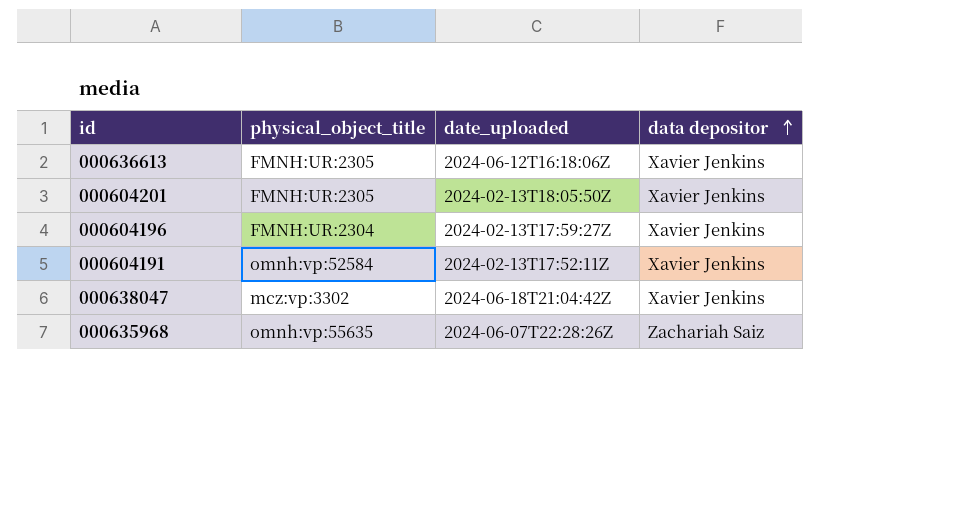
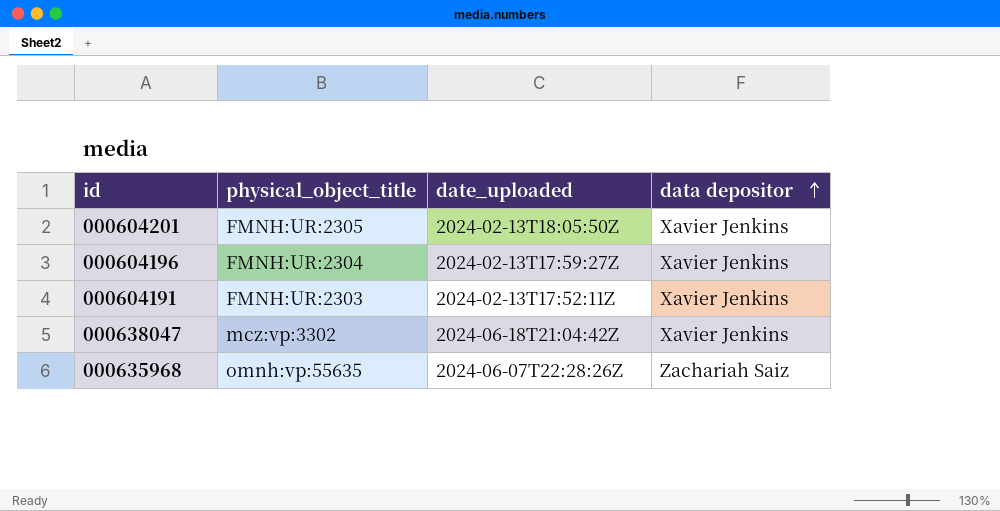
row 000636613: FMNH:UR:2305 | 2024-06-12T16:18:06Z | Xavier Jenkins -> none
000604191 | physical_object_title: omnh:vp:52584 -> FMNH:UR:2303

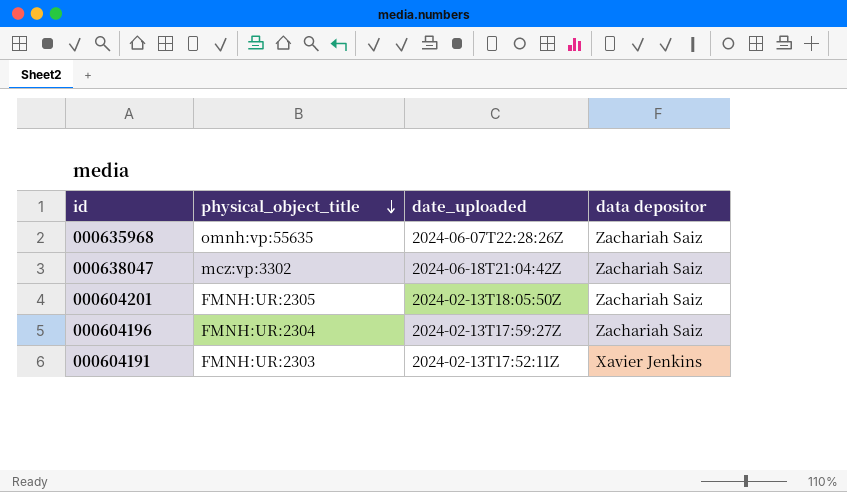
row order: data depositor ascending -> physical_object_title descending
000638047 | data depositor: Xavier Jenkins -> Zachariah Saiz
000604201 | data depositor: Xavier Jenkins -> Zachariah Saiz
000604196 | data depositor: Xavier Jenkins -> Zachariah Saiz

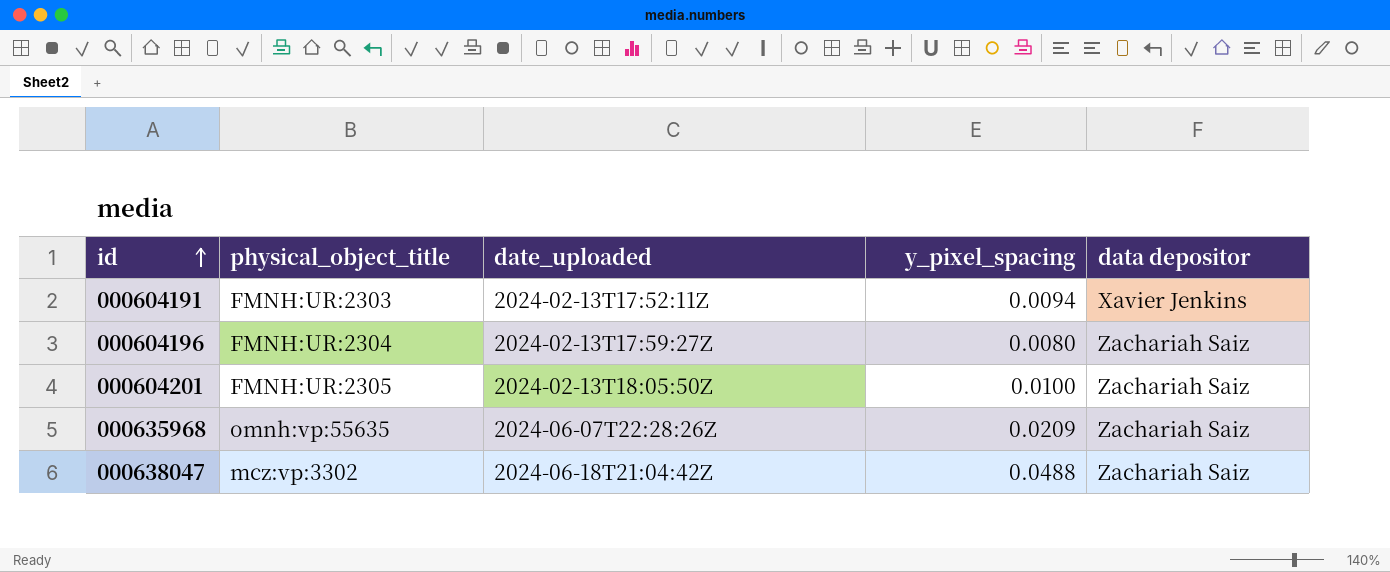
row order: physical_object_title descending -> id ascending
column y_pixel_spacing | position: none -> 4

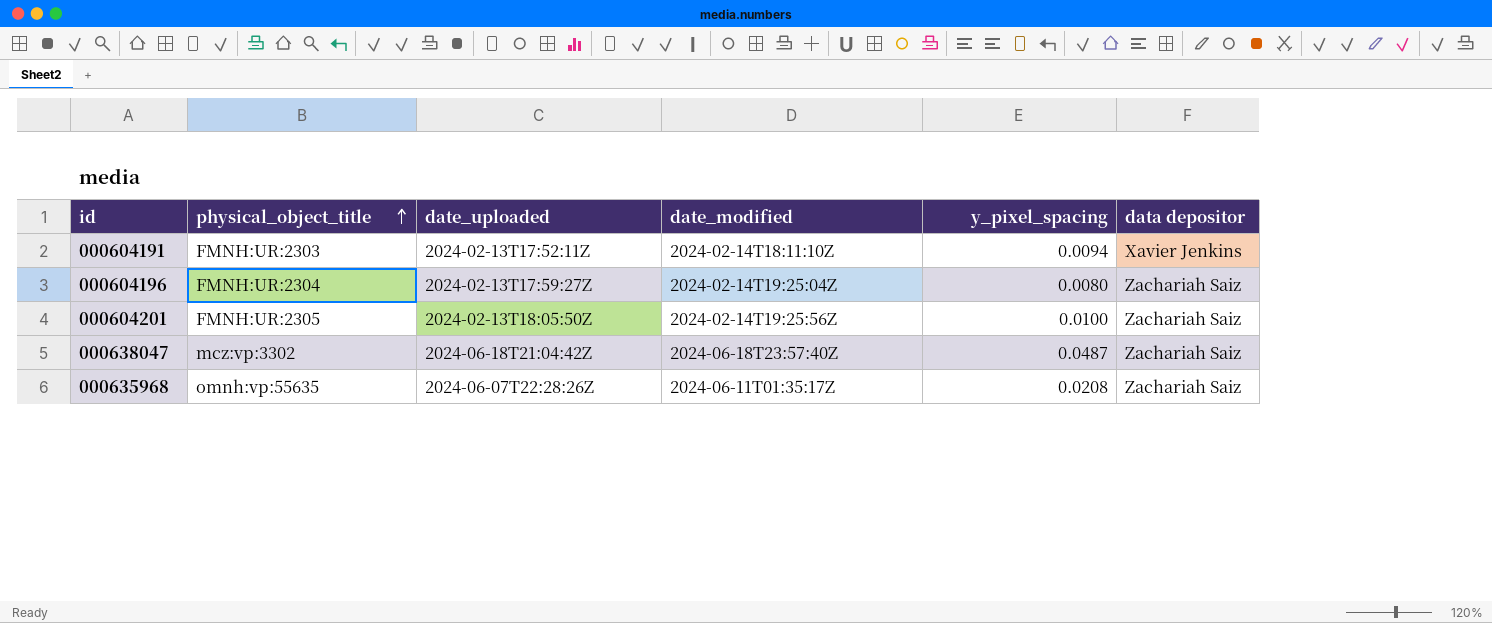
row order: id ascending -> physical_object_title ascending
column date_modified | position: none -> 4
000638047 | y_pixel_spacing: 0.0488 -> 0.0487
000635968 | y_pixel_spacing: 0.0209 -> 0.0208

